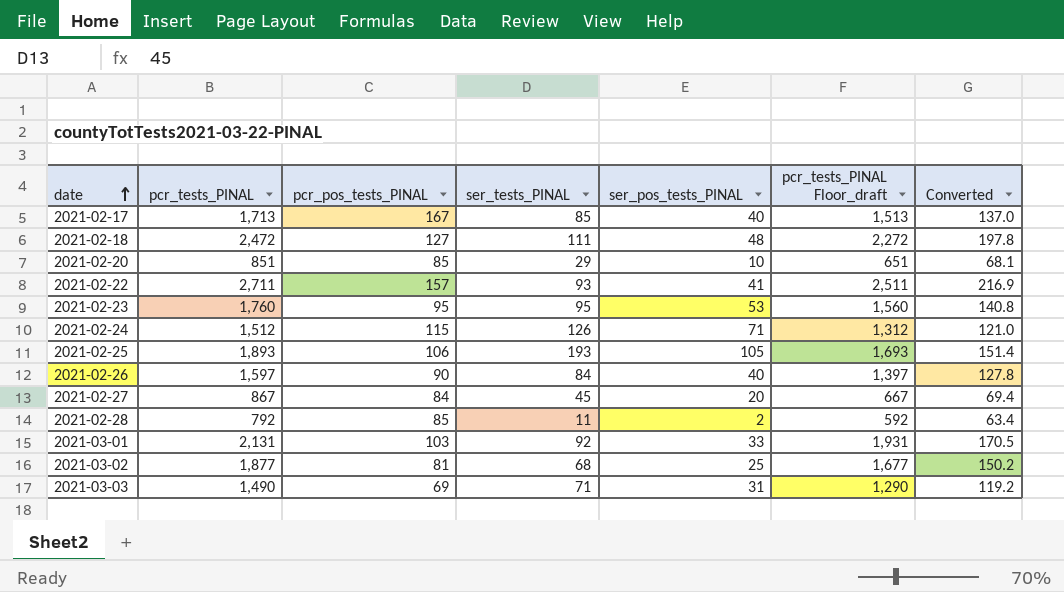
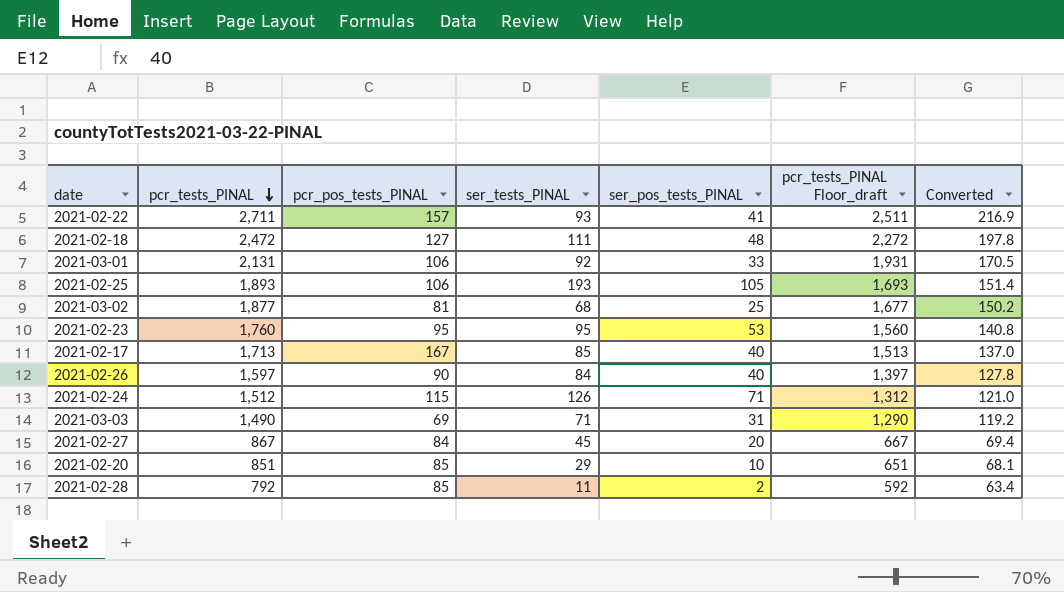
row order: date ascending -> pcr_tests_PINAL descending
2021-03-01 | pcr_pos_tests_PINAL: 103 -> 106

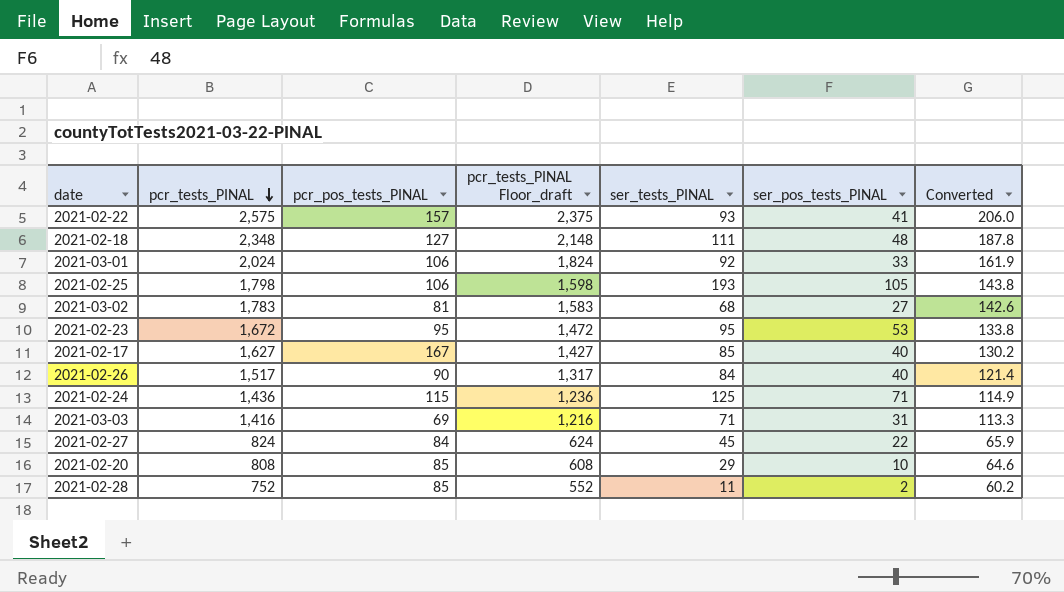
column pcr_tests_PINAL Floor_draft | position: 6 -> 4
2021-02-22 | pcr_tests_PINAL: 2,711 -> 2,575
2021-02-22 | pcr_tests_PINAL Floor_draft: 2,511 -> 2,375
2021-02-22 | Converted: 216.9 -> 206.0
2021-02-18 | pcr_tests_PINAL: 2,472 -> 2,348
2021-02-18 | pcr_tests_PINAL Floor_draft: 2,272 -> 2,148
2021-02-18 | Converted: 197.8 -> 187.8
2021-03-01 | pcr_tests_PINAL: 2,131 -> 2,024
2021-03-01 | pcr_tests_PINAL Floor_draft: 1,931 -> 1,824
2021-03-01 | Converted: 170.5 -> 161.9
2021-02-25 | pcr_tests_PINAL: 1,893 -> 1,798
2021-02-25 | pcr_tests_PINAL Floor_draft: 1,693 -> 1,598
2021-02-25 | Converted: 151.4 -> 143.8
2021-03-02 | pcr_tests_PINAL: 1,877 -> 1,783
2021-03-02 | pcr_tests_PINAL Floor_draft: 1,677 -> 1,583
2021-03-02 | ser_pos_tests_PINAL: 25 -> 27
2021-03-02 | Converted: 150.2 -> 142.6
2021-02-23 | pcr_tests_PINAL: 1,760 -> 1,672
2021-02-23 | pcr_tests_PINAL Floor_draft: 1,560 -> 1,472
2021-02-23 | Converted: 140.8 -> 133.8
2021-02-17 | pcr_tests_PINAL: 1,713 -> 1,627
2021-02-17 | pcr_tests_PINAL Floor_draft: 1,513 -> 1,427
2021-02-17 | Converted: 137.0 -> 130.2
2021-02-26 | pcr_tests_PINAL: 1,597 -> 1,517
2021-02-26 | pcr_tests_PINAL Floor_draft: 1,397 -> 1,317
2021-02-26 | Converted: 127.8 -> 121.4
2021-02-24 | pcr_tests_PINAL: 1,512 -> 1,436
2021-02-24 | pcr_tests_PINAL Floor_draft: 1,312 -> 1,236
2021-02-24 | ser_tests_PINAL: 126 -> 125
2021-02-24 | Converted: 121.0 -> 114.9
2021-03-03 | pcr_tests_PINAL: 1,490 -> 1,416
2021-03-03 | pcr_tests_PINAL Floor_draft: 1,290 -> 1,216
2021-03-03 | Converted: 119.2 -> 113.3
2021-02-27 | pcr_tests_PINAL: 867 -> 824
2021-02-27 | pcr_tests_PINAL Floor_draft: 667 -> 624
2021-02-27 | ser_pos_tests_PINAL: 20 -> 22
2021-02-27 | Converted: 69.4 -> 65.9
2021-02-20 | pcr_tests_PINAL: 851 -> 808
2021-02-20 | pcr_tests_PINAL Floor_draft: 651 -> 608
2021-02-20 | Converted: 68.1 -> 64.6
2021-02-28 | pcr_tests_PINAL: 792 -> 752
2021-02-28 | pcr_tests_PINAL Floor_draft: 592 -> 552
2021-02-28 | Converted: 63.4 -> 60.2

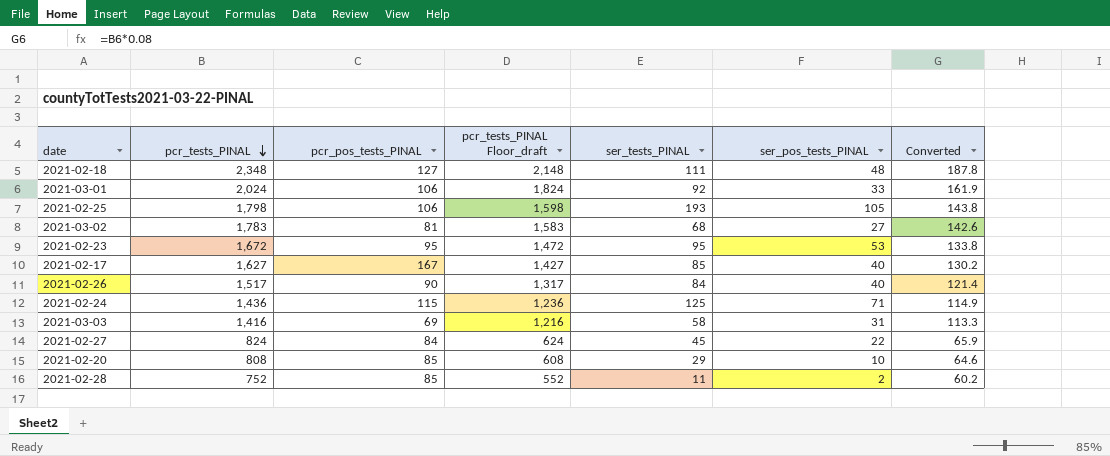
row 2021-02-22: 2,575 | 157 | 2,375 | 93 | 41 | 206.0 -> none
2021-03-03 | ser_tests_PINAL: 71 -> 58

